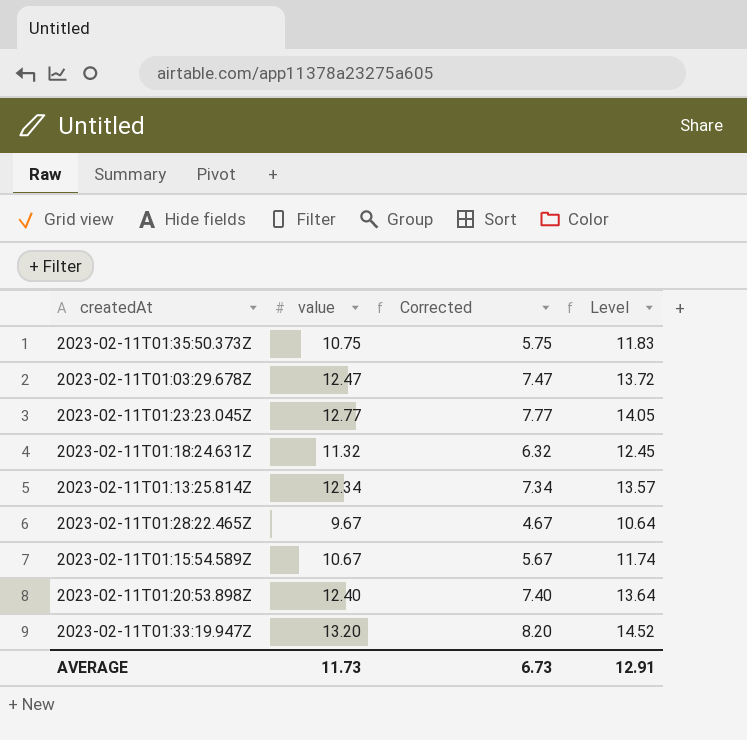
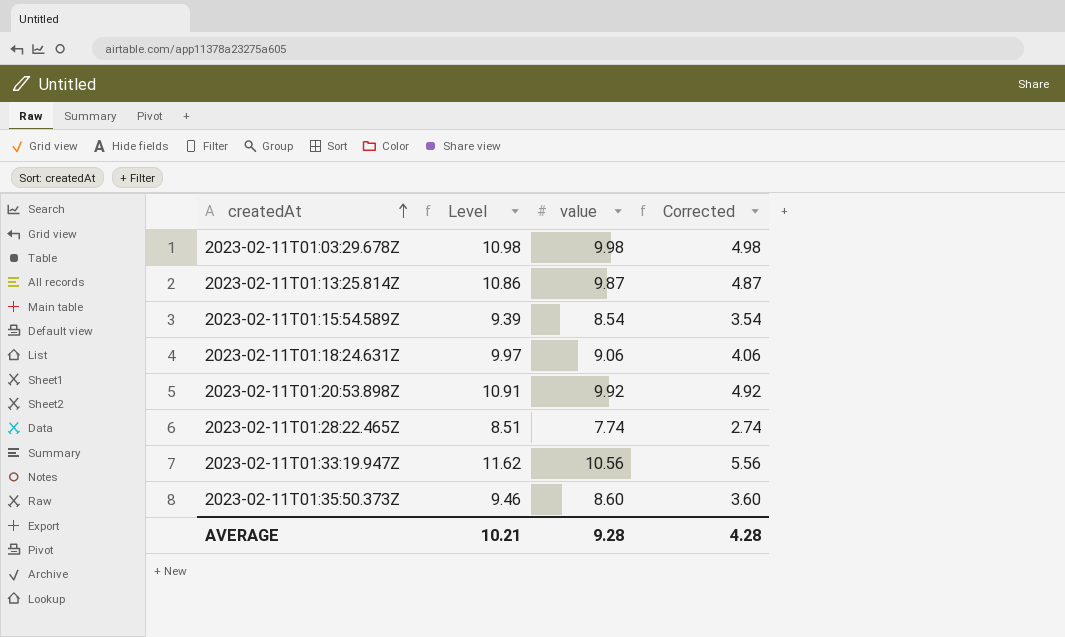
row order: none -> createdAt ascending
column Level | position: 4 -> 2
row 2023-02-11T01:23:23.045Z: 12.77 | 7.77 | 14.05 -> none
2023-02-11T01:03:29.678Z | Level: 13.72 -> 10.98
2023-02-11T01:03:29.678Z | value: 12.47 -> 9.98
2023-02-11T01:03:29.678Z | Corrected: 7.47 -> 4.98
2023-02-11T01:13:25.814Z | Level: 13.57 -> 10.86
2023-02-11T01:13:25.814Z | value: 12.34 -> 9.87
2023-02-11T01:13:25.814Z | Corrected: 7.34 -> 4.87
2023-02-11T01:15:54.589Z | Level: 11.74 -> 9.39
2023-02-11T01:15:54.589Z | value: 10.67 -> 8.54
2023-02-11T01:15:54.589Z | Corrected: 5.67 -> 3.54
2023-02-11T01:18:24.631Z | Level: 12.45 -> 9.97
2023-02-11T01:18:24.631Z | value: 11.32 -> 9.06
2023-02-11T01:18:24.631Z | Corrected: 6.32 -> 4.06
2023-02-11T01:20:53.898Z | Level: 13.64 -> 10.91
2023-02-11T01:20:53.898Z | value: 12.40 -> 9.92
2023-02-11T01:20:53.898Z | Corrected: 7.40 -> 4.92
2023-02-11T01:28:22.465Z | Level: 10.64 -> 8.51
2023-02-11T01:28:22.465Z | value: 9.67 -> 7.74
2023-02-11T01:28:22.465Z | Corrected: 4.67 -> 2.74
2023-02-11T01:33:19.947Z | Level: 14.52 -> 11.62
2023-02-11T01:33:19.947Z | value: 13.20 -> 10.56
2023-02-11T01:33:19.947Z | Corrected: 8.20 -> 5.56
2023-02-11T01:35:50.373Z | Level: 11.83 -> 9.46
2023-02-11T01:35:50.373Z | value: 10.75 -> 8.60
2023-02-11T01:35:50.373Z | Corrected: 5.75 -> 3.60
AVERAGE | Level: 12.91 -> 10.21
AVERAGE | value: 11.73 -> 9.28
AVERAGE | Corrected: 6.73 -> 4.28

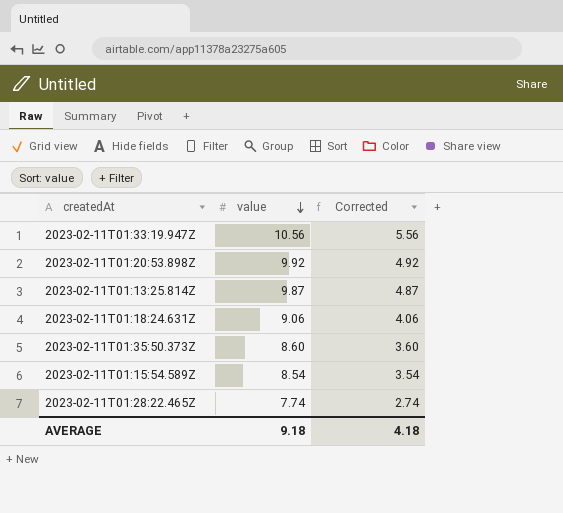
row order: createdAt ascending -> value descending
column Level | formula: [value] * 1.1 -> none
row 2023-02-11T01:03:29.678Z: 10.98 | 9.98 | 4.98 -> none
AVERAGE | value: 9.28 -> 9.18
AVERAGE | Corrected: 4.28 -> 4.18

